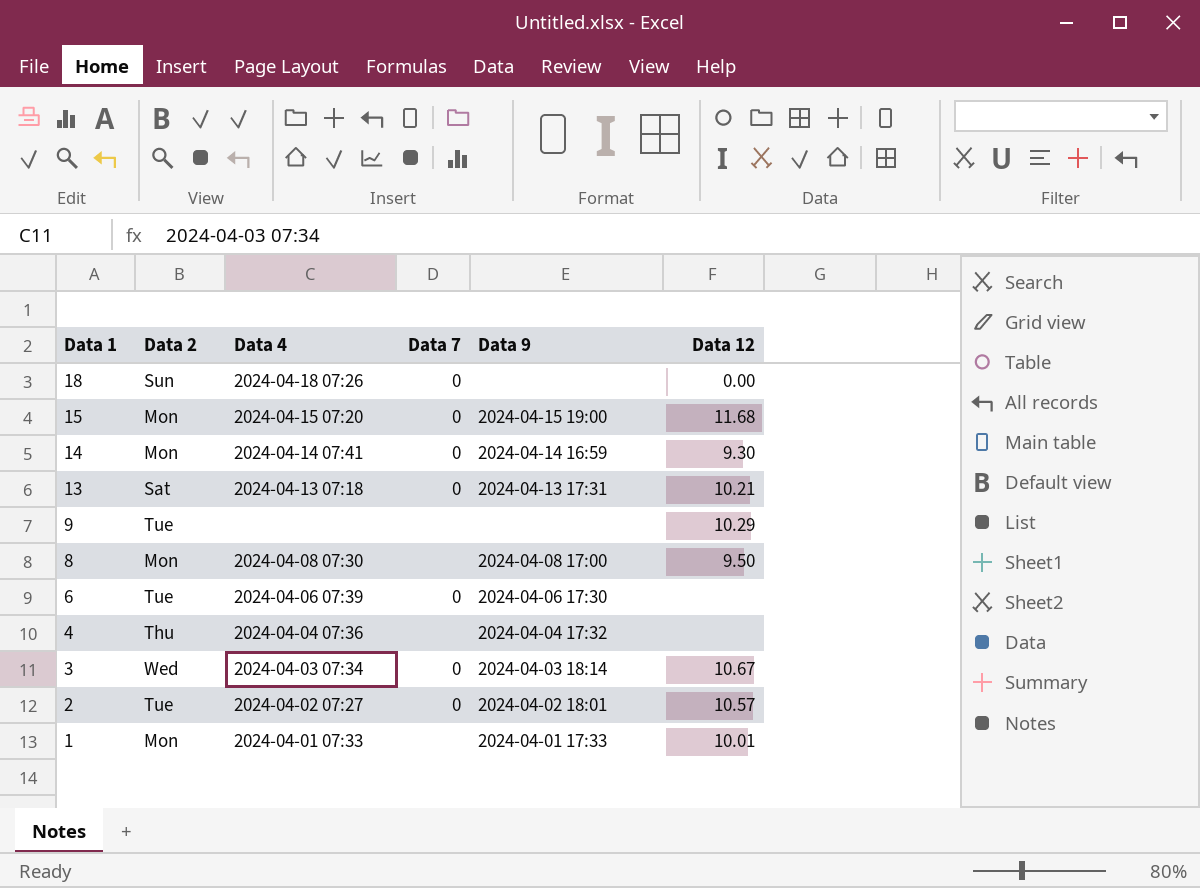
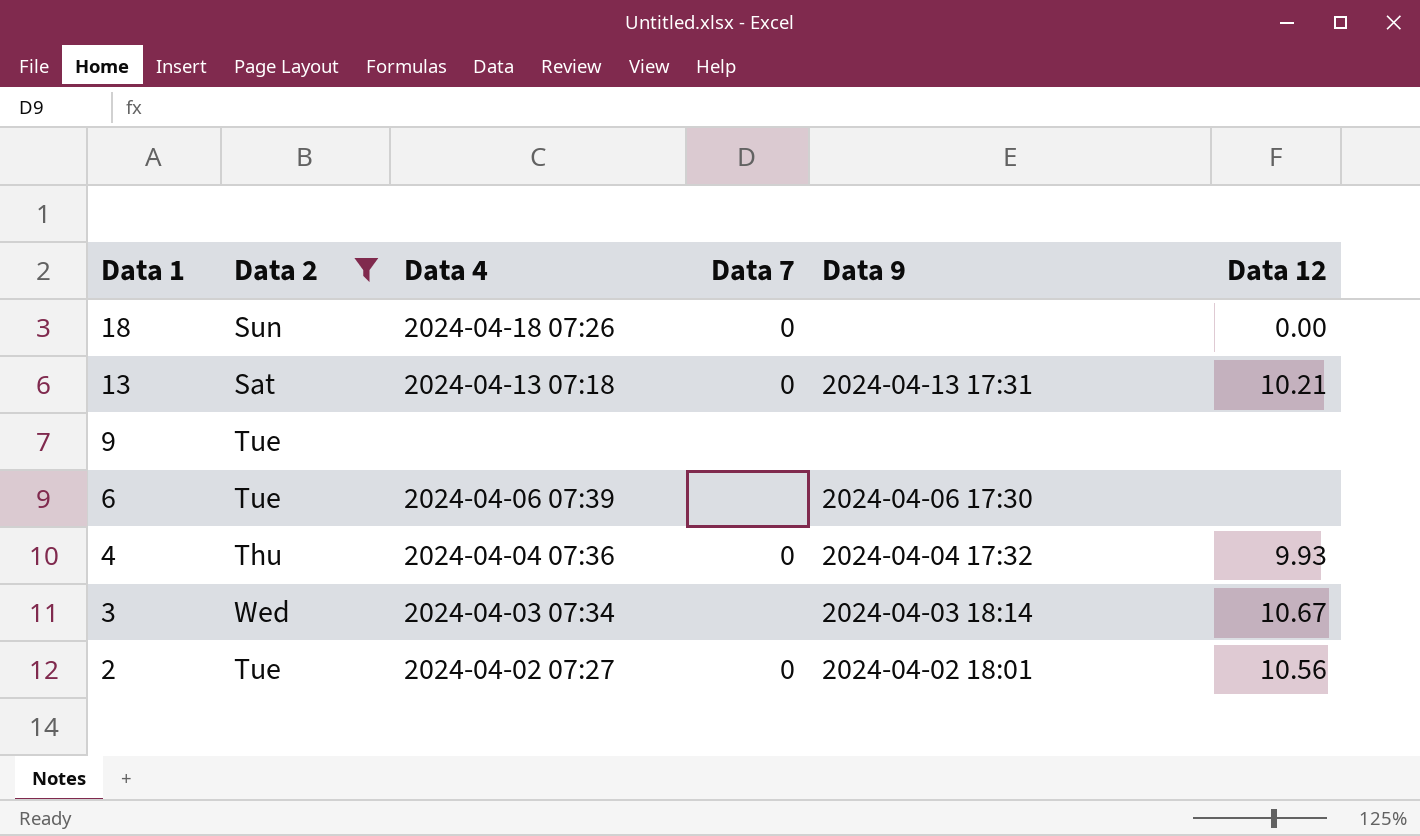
filter: none -> Data 2 != Mon
9 | Data 12: 10.29 -> none
6 | Data 7: 0 -> none
4 | Data 7: none -> 0
4 | Data 12: none -> 9.93
3 | Data 7: 0 -> none
2 | Data 12: 10.57 -> 10.56

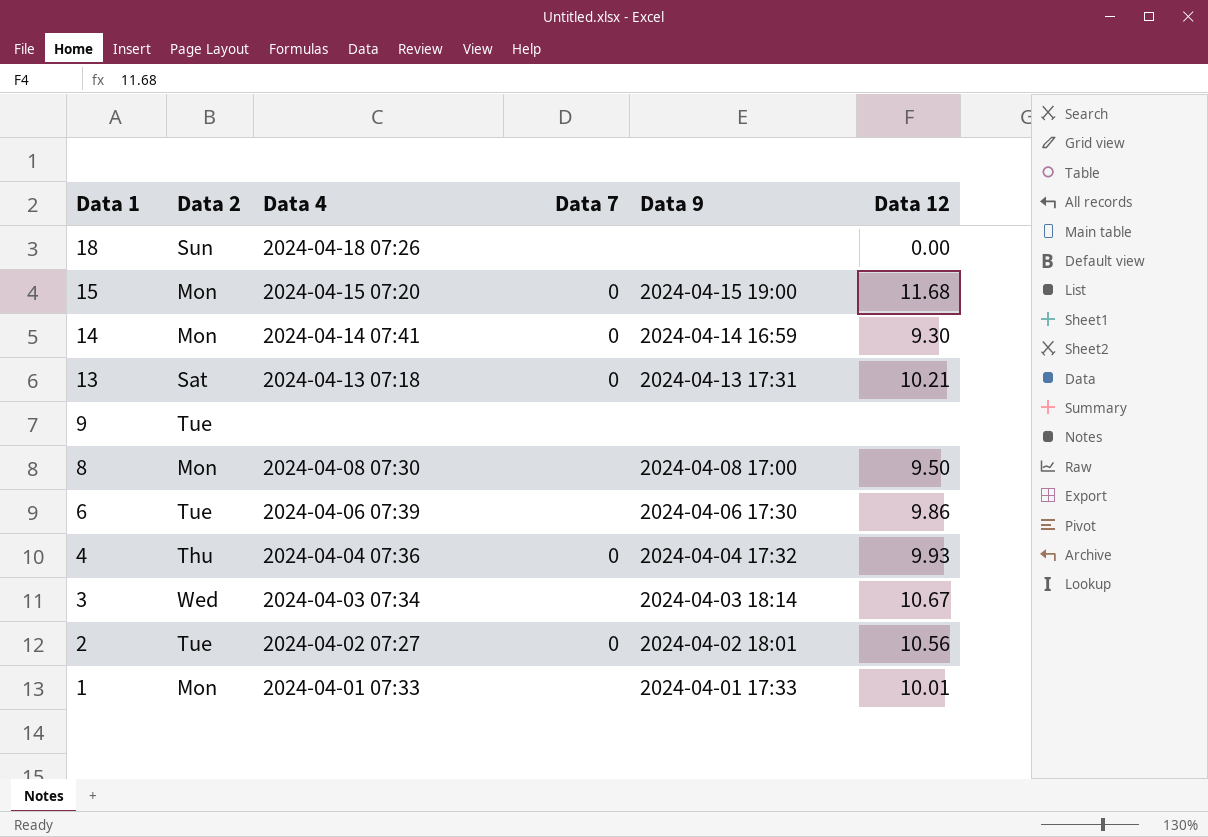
filter: Data 2 != Mon -> none
18 | Data 7: 0 -> none
6 | Data 12: none -> 9.86

